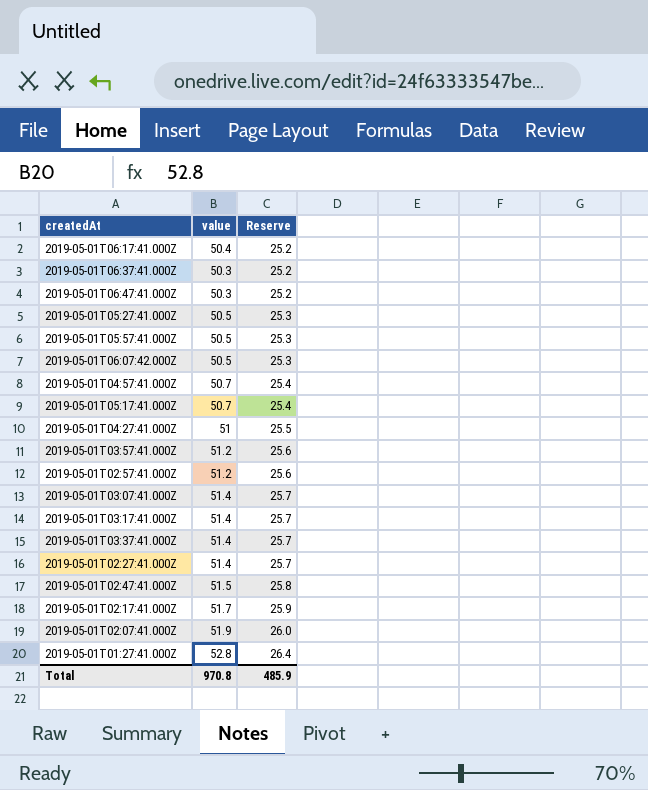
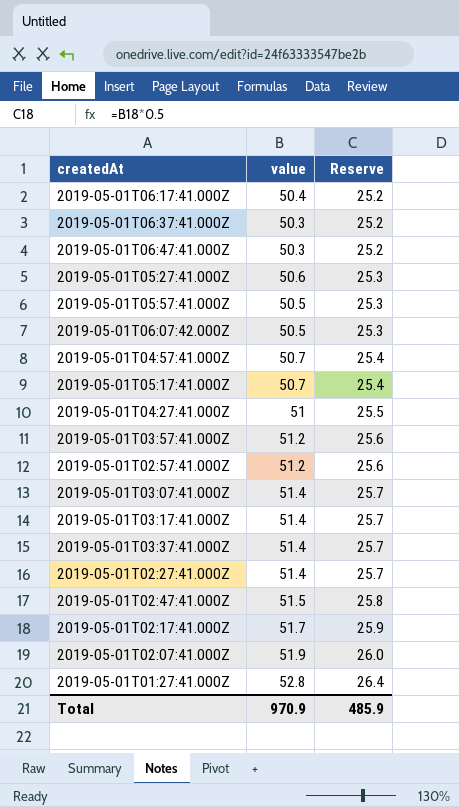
2019-05-01T05:27:41.000Z | value: 50.5 -> 50.6
Total | value: 970.8 -> 970.9

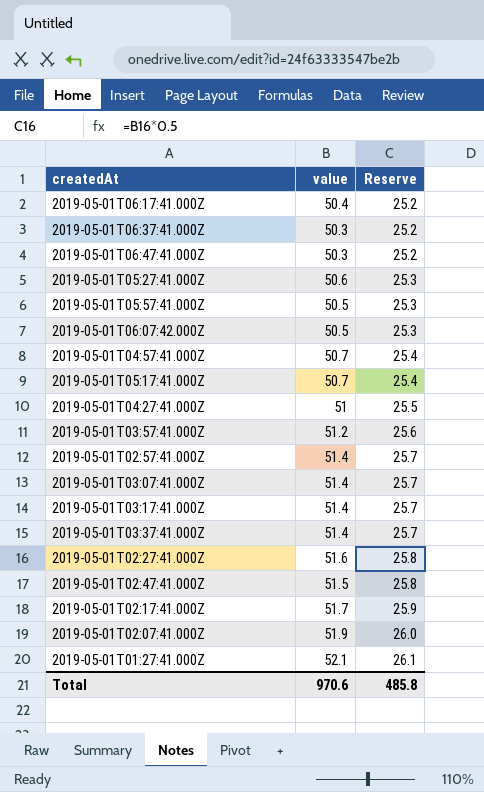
2019-05-01T02:57:41.000Z | value: 51.2 -> 51.4
2019-05-01T02:57:41.000Z | Reserve: 25.6 -> 25.7
2019-05-01T02:27:41.000Z | value: 51.4 -> 51.6
2019-05-01T02:27:41.000Z | Reserve: 25.7 -> 25.8
2019-05-01T01:27:41.000Z | value: 52.8 -> 52.1
2019-05-01T01:27:41.000Z | Reserve: 26.4 -> 26.1
Total | value: 970.9 -> 970.6
Total | Reserve: 485.9 -> 485.8

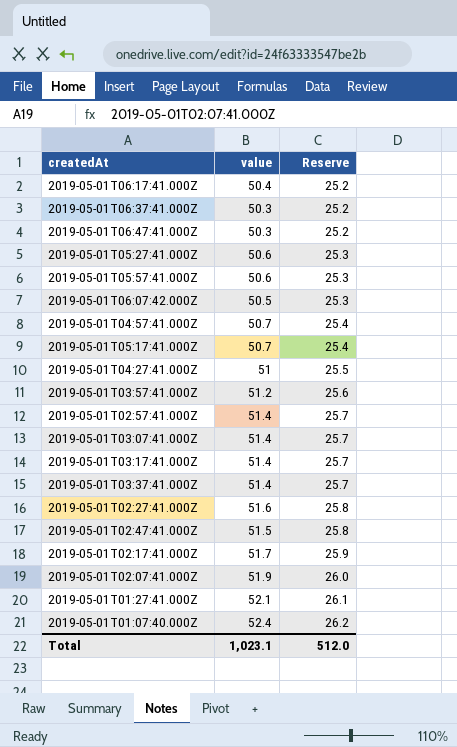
2019-05-01T05:57:41.000Z | value: 50.5 -> 50.6
row 2019-05-01T01:07:40.000Z: none -> 52.4 | 26.2
Total | value: 970.6 -> 1,023.1
Total | Reserve: 485.8 -> 512.0

